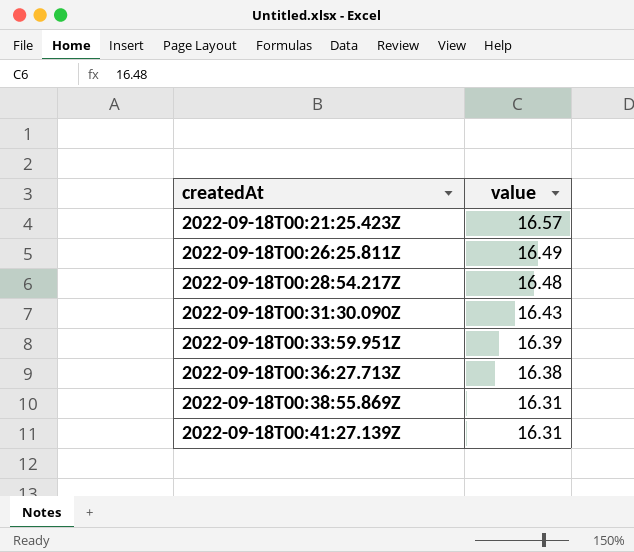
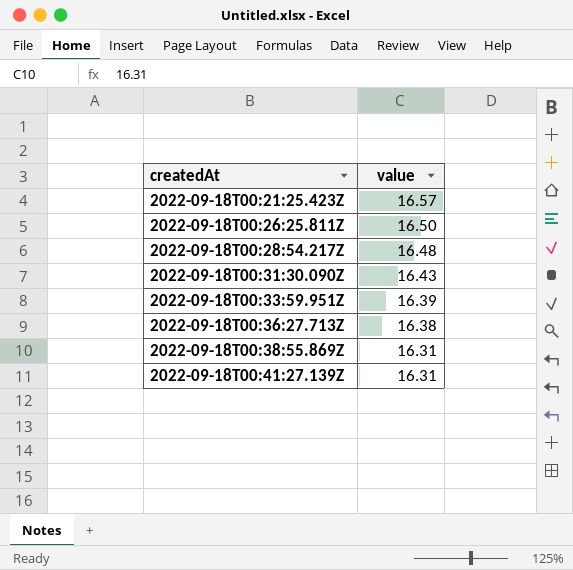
2022-09-18T00:26:25.811Z | value: 16.49 -> 16.50

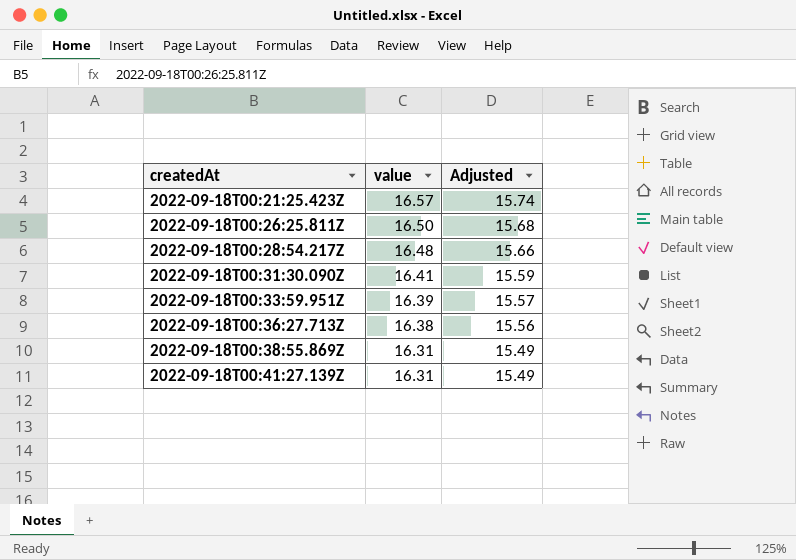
column Adjusted | formula: none -> [value] * 0.95
2022-09-18T00:31:30.090Z | value: 16.43 -> 16.41

